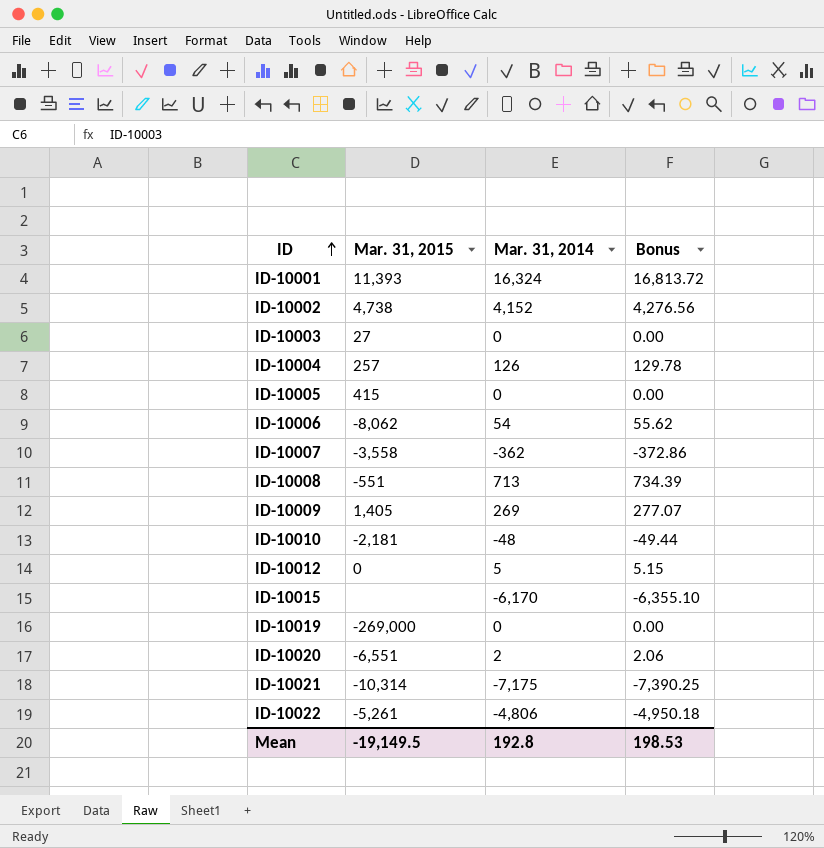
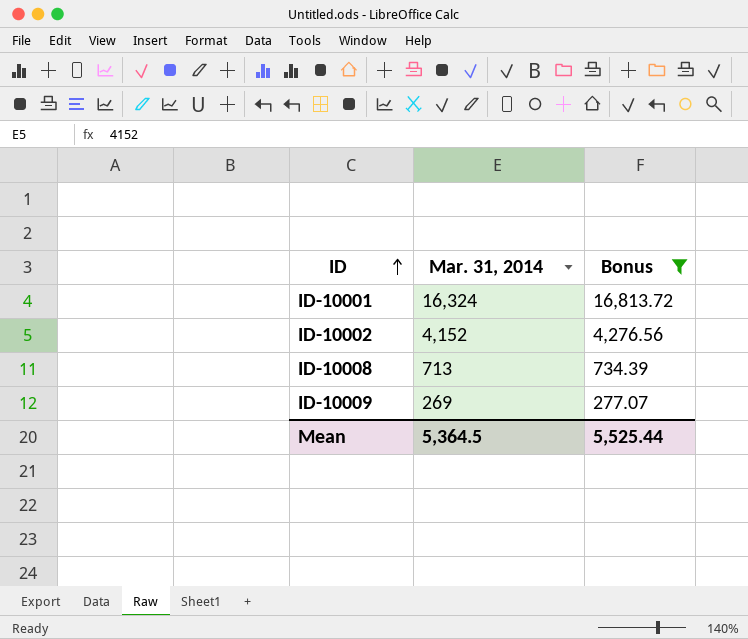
filter: none -> Bonus >= 277.07
column Mar. 31, 2015 | position: 2 -> none
Mean | Mar. 31, 2014: 192.8 -> 5,364.5
Mean | Bonus: 198.53 -> 5,525.44

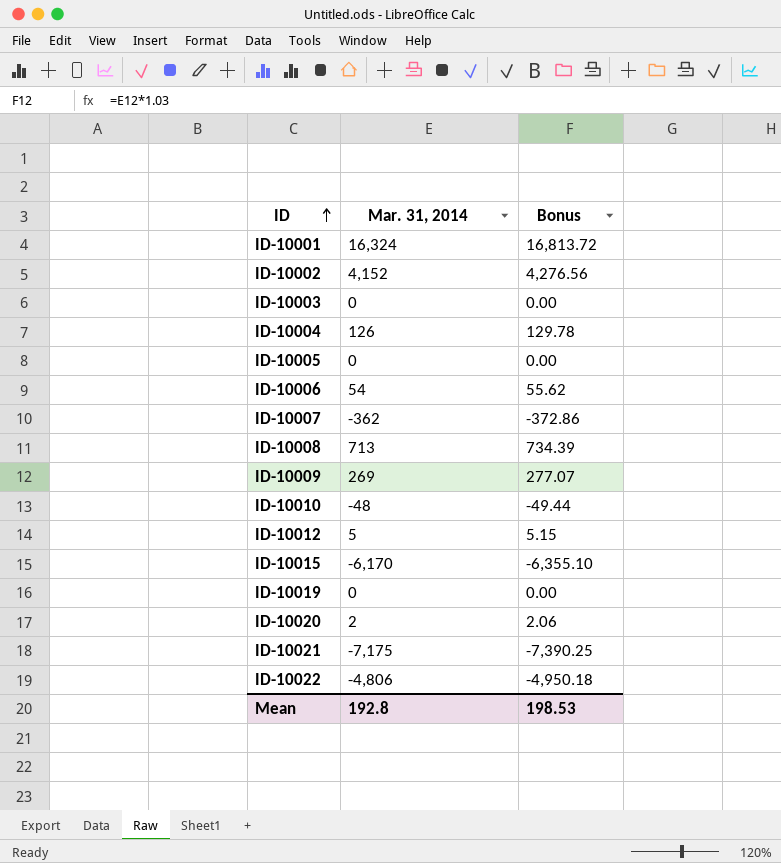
filter: Bonus >= 277.07 -> none
Mean | Mar. 31, 2014: 5,364.5 -> 192.8
Mean | Bonus: 5,525.44 -> 198.53

